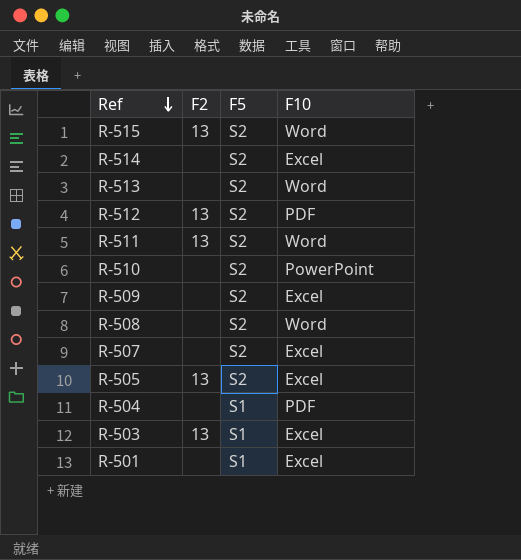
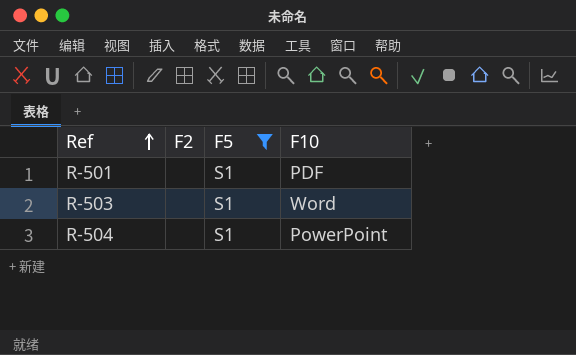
filter: none -> F5 = S1
row order: Ref descending -> Ref ascending
R-501 | F10: Excel -> PDF
R-503 | F2: 13 -> none
R-503 | F10: Excel -> Word
R-504 | F10: PDF -> PowerPoint

